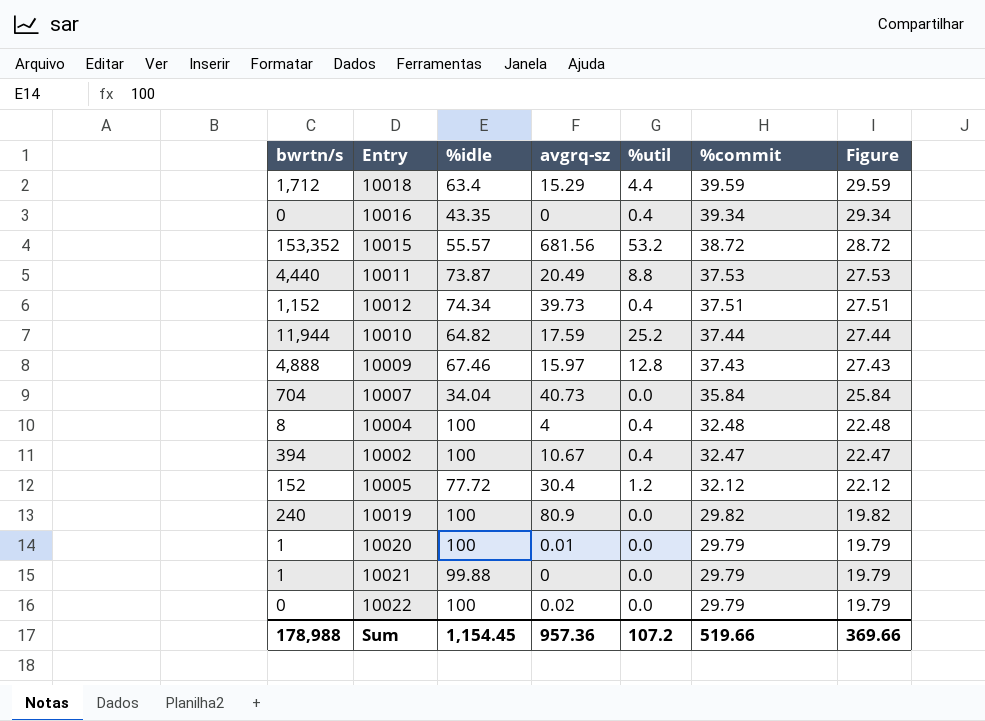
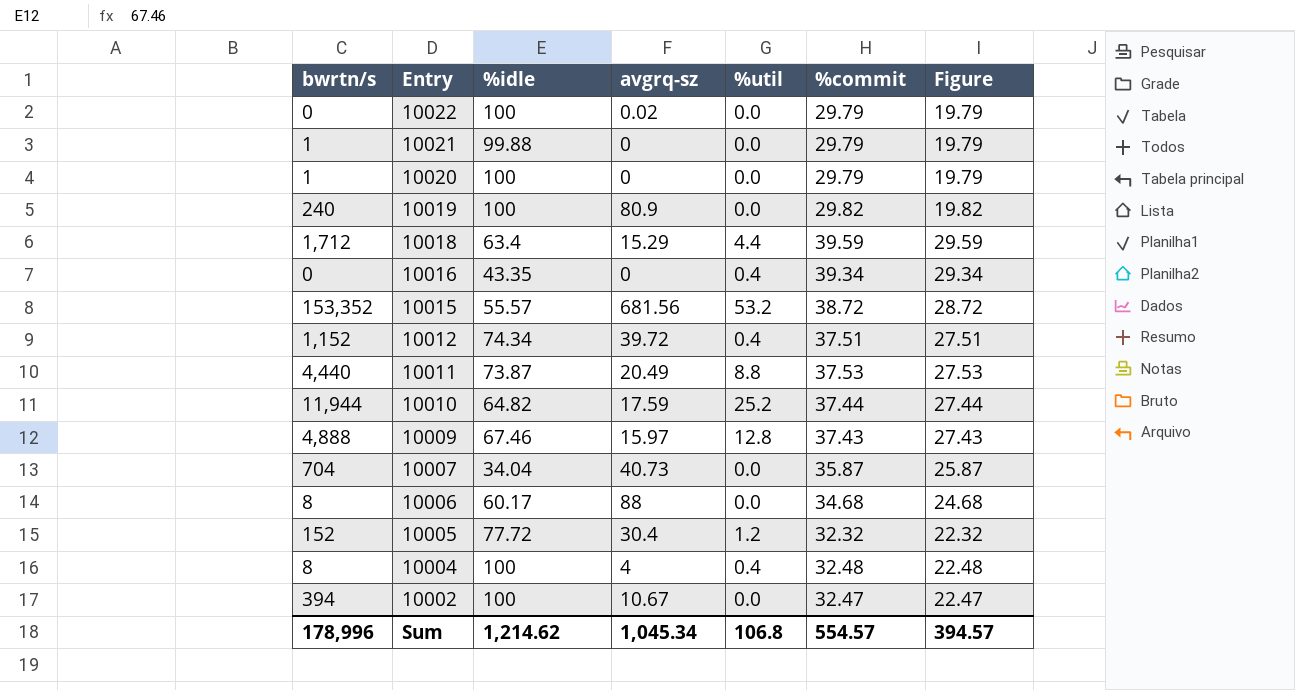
row order: %commit descending -> Entry descending
10020 | avgrq-sz: 0.01 -> 0
10012 | avgrq-sz: 39.73 -> 39.72
10007 | %commit: 35.84 -> 35.87
10007 | Figure: 25.84 -> 25.87
row 10006: none -> 8 | 60.17 | 88 | 0.0 | 34.68 | 24.68
10005 | %commit: 32.12 -> 32.32
10005 | Figure: 22.12 -> 22.32
10002 | %util: 0.4 -> 0.0
Sum | bwrtn/s: 178,988 -> 178,996
Sum | %idle: 1,154.45 -> 1,214.62
Sum | avgrq-sz: 957.36 -> 1,045.34
Sum | %util: 107.2 -> 106.8
Sum | %commit: 519.66 -> 554.57
Sum | Figure: 369.66 -> 394.57

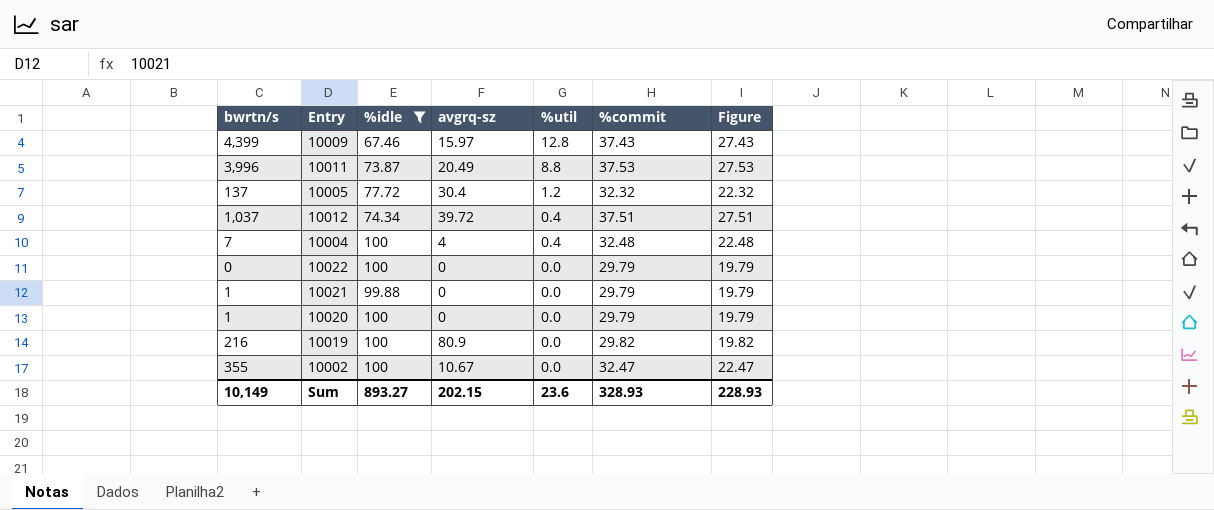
filter: none -> %idle >= 67.46
row order: Entry descending -> %util descending
10009 | bwrtn/s: 4,888 -> 4,399
10011 | bwrtn/s: 4,440 -> 3,996
10005 | bwrtn/s: 152 -> 137
10012 | bwrtn/s: 1,152 -> 1,037
10004 | bwrtn/s: 8 -> 7
10022 | avgrq-sz: 0.02 -> 0
10019 | bwrtn/s: 240 -> 216
10002 | bwrtn/s: 394 -> 355
Sum | bwrtn/s: 178,996 -> 10,149
Sum | %idle: 1,214.62 -> 893.27
Sum | avgrq-sz: 1,045.34 -> 202.15
Sum | %util: 106.8 -> 23.6
Sum | %commit: 554.57 -> 328.93
Sum | Figure: 394.57 -> 228.93

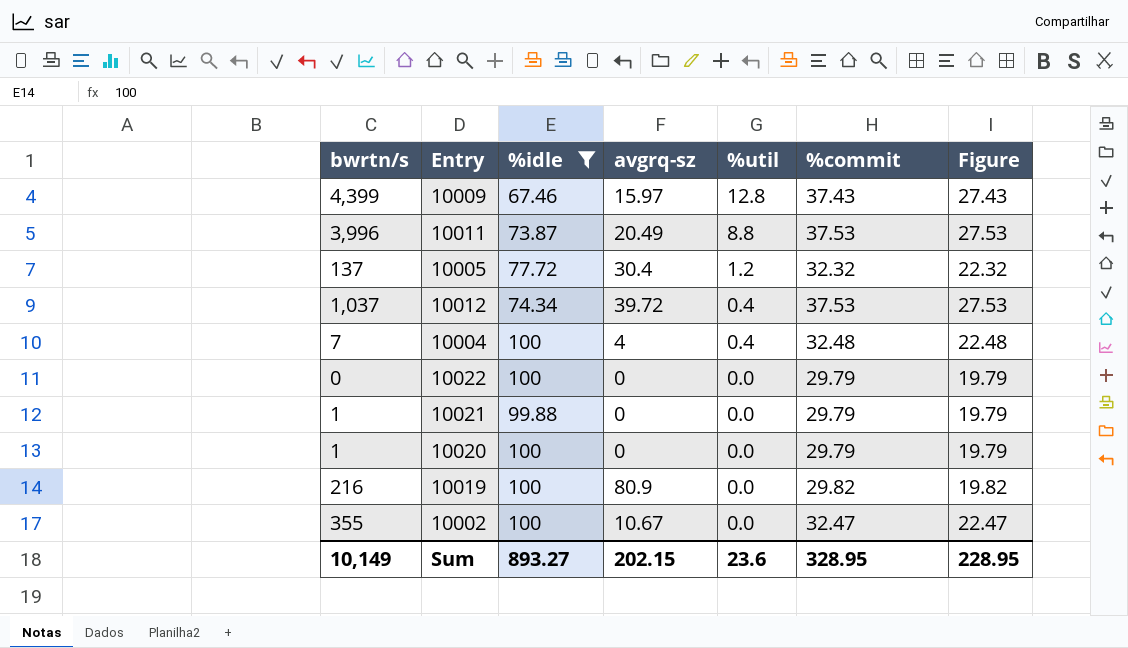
10012 | %commit: 37.51 -> 37.53
10012 | Figure: 27.51 -> 27.53
Sum | %commit: 328.93 -> 328.95
Sum | Figure: 228.93 -> 228.95

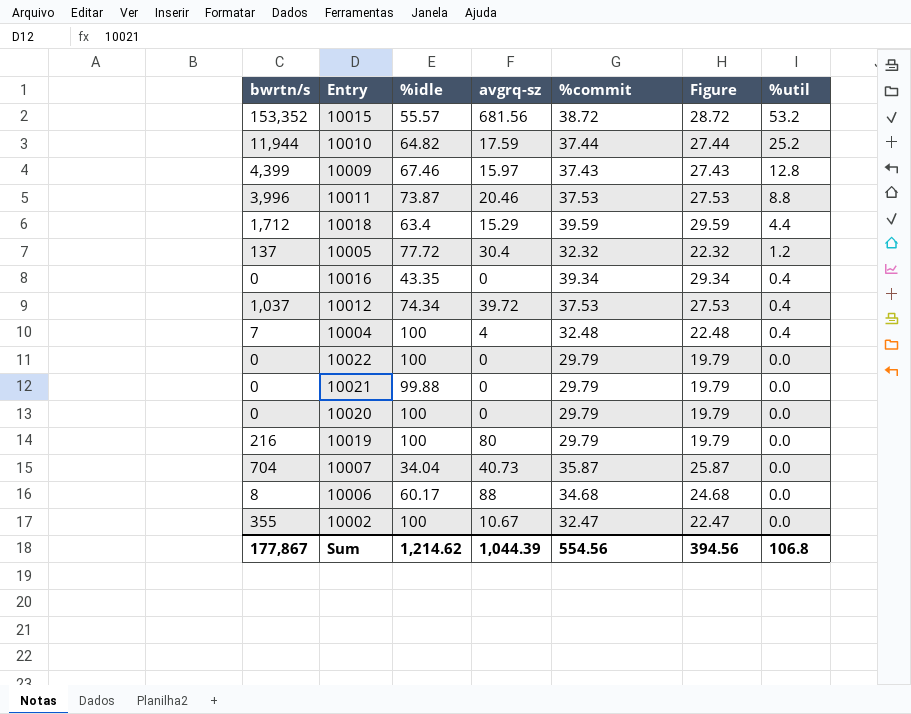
filter: %idle >= 67.46 -> none
column %util | position: 5 -> 7
10011 | avgrq-sz: 20.49 -> 20.46
10021 | bwrtn/s: 1 -> 0
10020 | bwrtn/s: 1 -> 0
10019 | avgrq-sz: 80.9 -> 80
10019 | %commit: 29.82 -> 29.79
10019 | Figure: 19.82 -> 19.79
Sum | bwrtn/s: 10,149 -> 177,867
Sum | %idle: 893.27 -> 1,214.62
Sum | avgrq-sz: 202.15 -> 1,044.39
Sum | %commit: 328.95 -> 554.56
Sum | Figure: 228.95 -> 394.56
Sum | %util: 23.6 -> 106.8

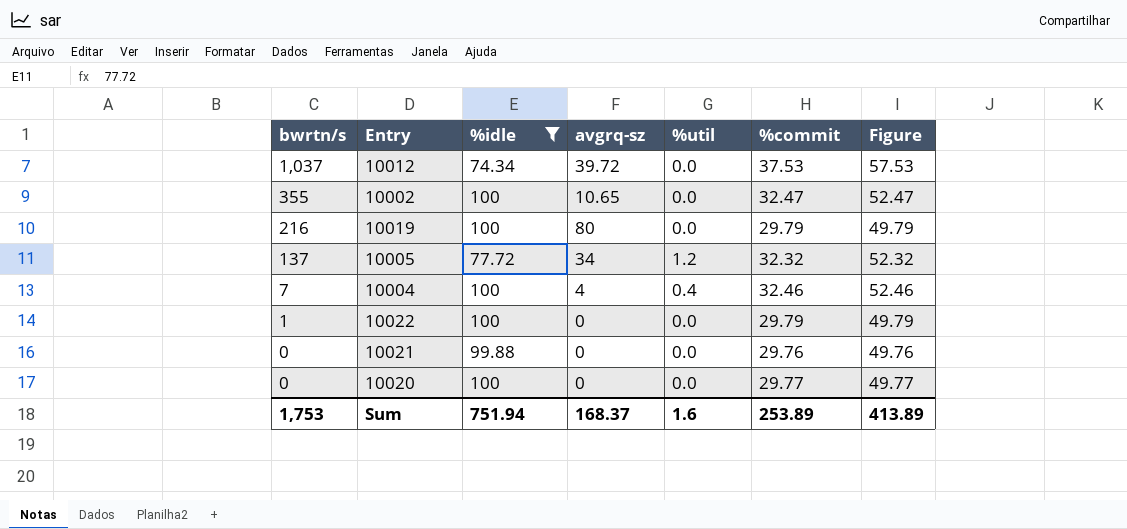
filter: none -> %idle >= 74.34
row order: %util descending -> bwrtn/s descending
column %util | position: 7 -> 5
column Figure | formula: [%commit] - 10 -> [%commit] + 20
10012 | %util: 0.4 -> 0.0
10002 | avgrq-sz: 10.67 -> 10.65
10005 | avgrq-sz: 30.4 -> 34
10004 | %commit: 32.48 -> 32.46
10022 | bwrtn/s: 0 -> 1
10021 | %commit: 29.79 -> 29.76
10020 | %commit: 29.79 -> 29.77
Sum | bwrtn/s: 177,867 -> 1,753
Sum | %idle: 1,214.62 -> 751.94
Sum | avgrq-sz: 1,044.39 -> 168.37
Sum | %util: 106.8 -> 1.6
Sum | %commit: 554.56 -> 253.89
Sum | Figure: 394.56 -> 413.89

